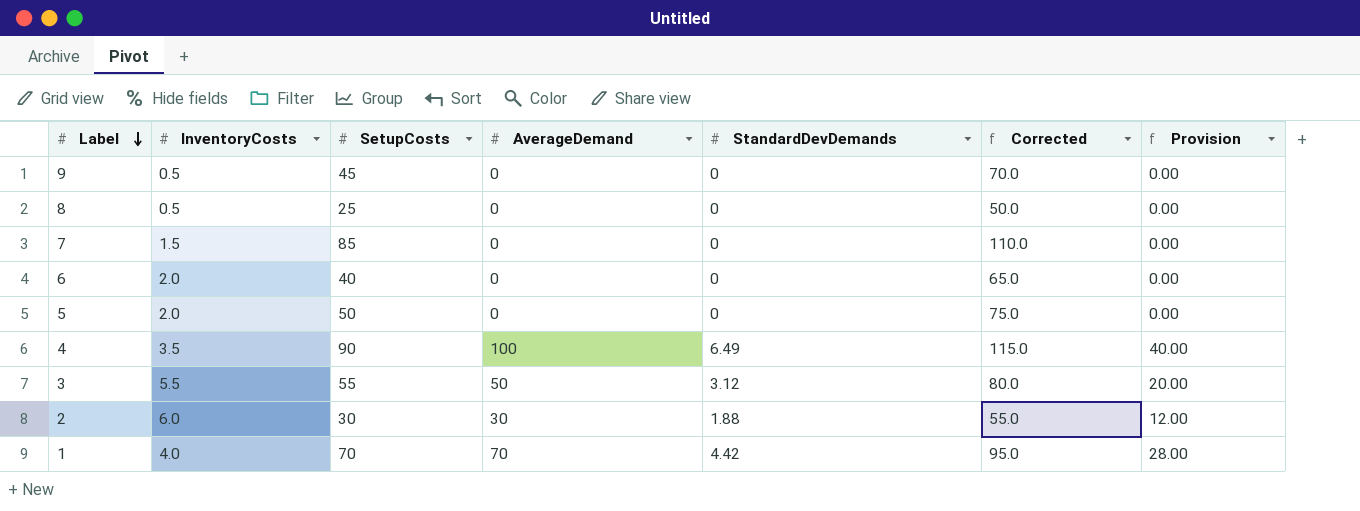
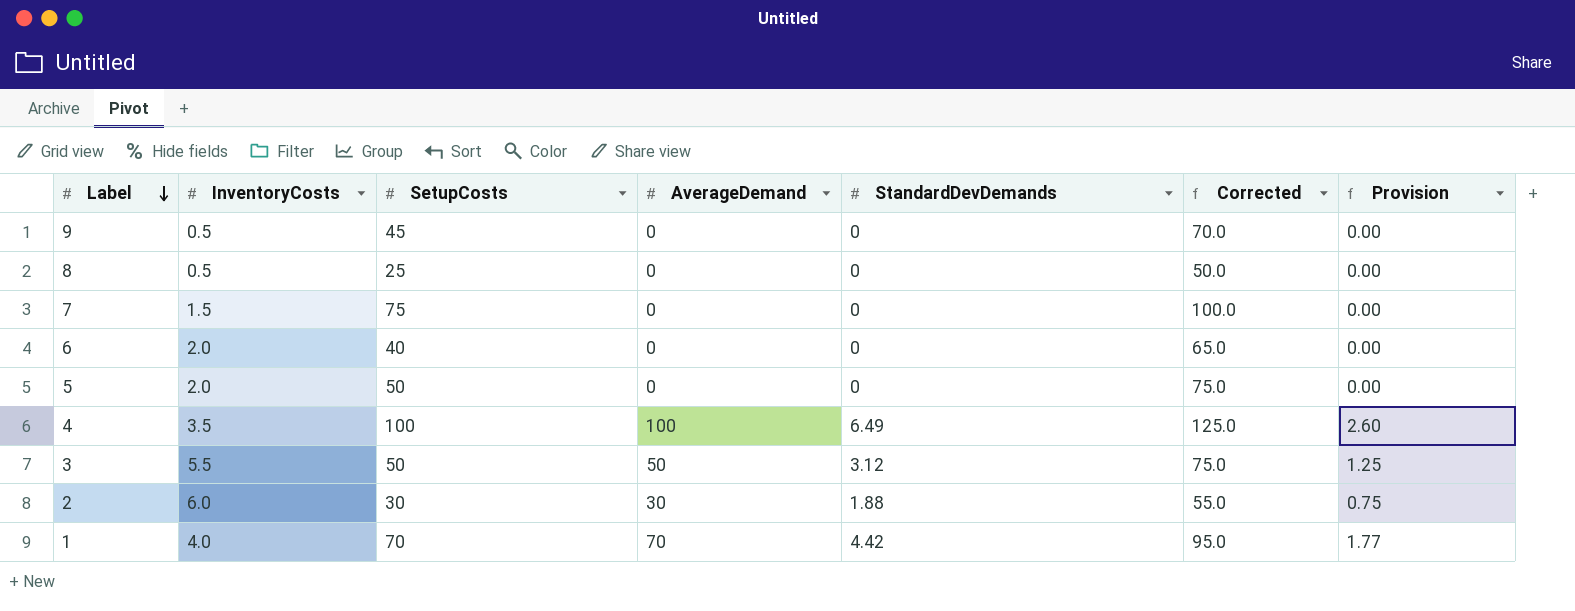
column Provision | formula: [AverageDemand] * 0.4 -> [StandardDevDemands] * 0.4
7 | SetupCosts: 85 -> 75
7 | Corrected: 110.0 -> 100.0
4 | SetupCosts: 90 -> 100
4 | Corrected: 115.0 -> 125.0
3 | SetupCosts: 55 -> 50
3 | Corrected: 80.0 -> 75.0

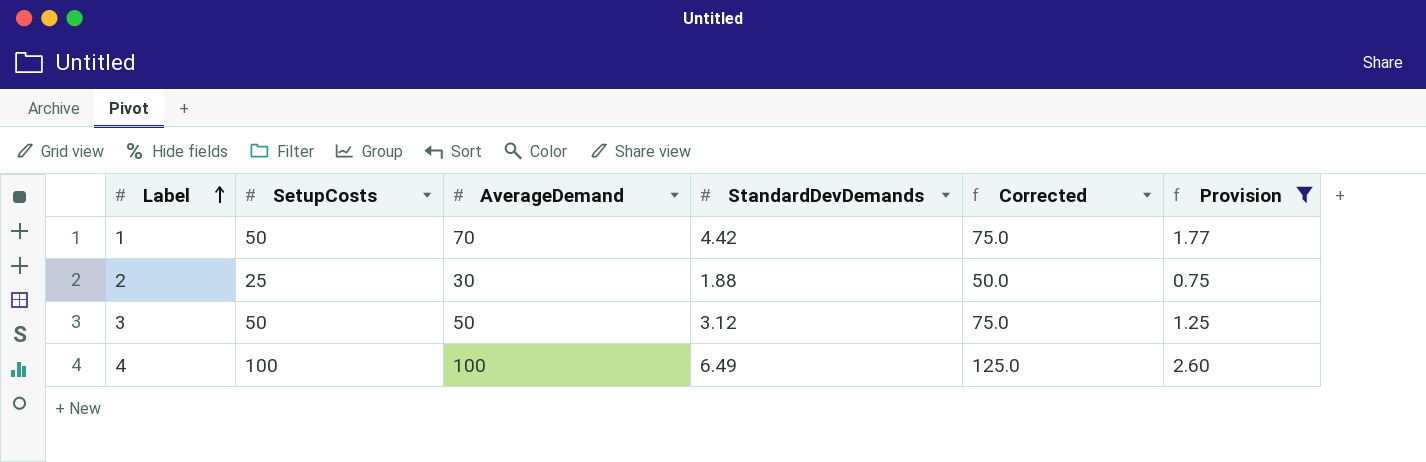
filter: none -> Provision != 0.00
row order: Label descending -> Label ascending
column InventoryCosts | position: 2 -> none
1 | SetupCosts: 70 -> 50
1 | Corrected: 95.0 -> 75.0
2 | SetupCosts: 30 -> 25
2 | Corrected: 55.0 -> 50.0

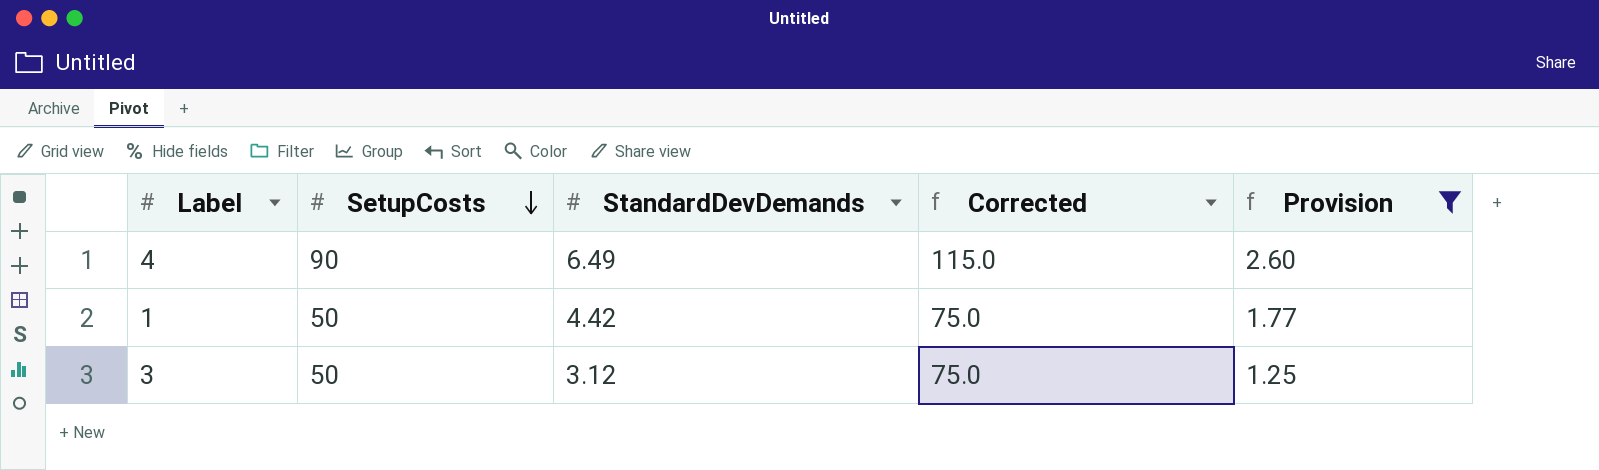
row order: Label ascending -> SetupCosts descending
column AverageDemand | position: 3 -> none
row 2: 25 | 30 | 1.88 | 50.0 | 0.75 -> none
4 | SetupCosts: 100 -> 90
4 | Corrected: 125.0 -> 115.0

